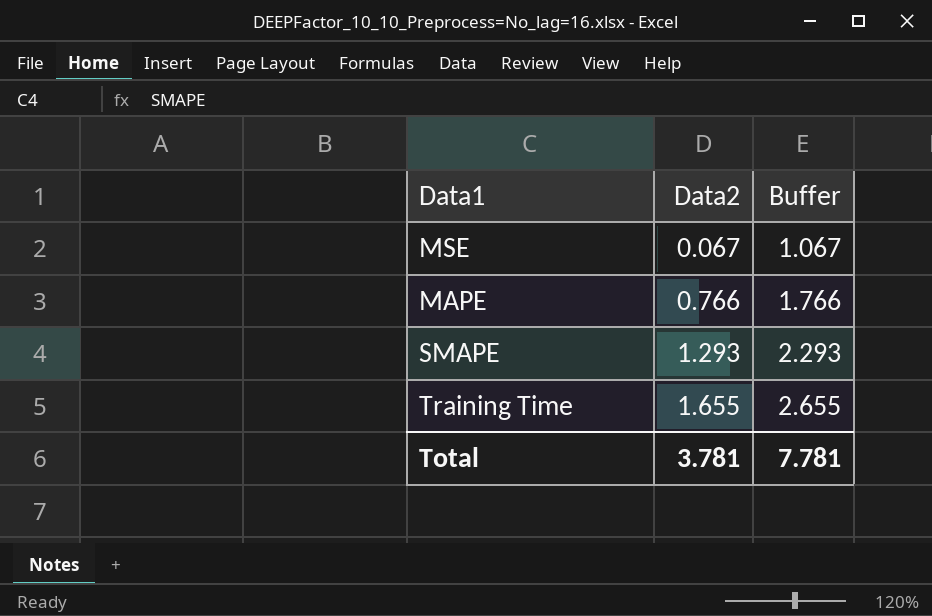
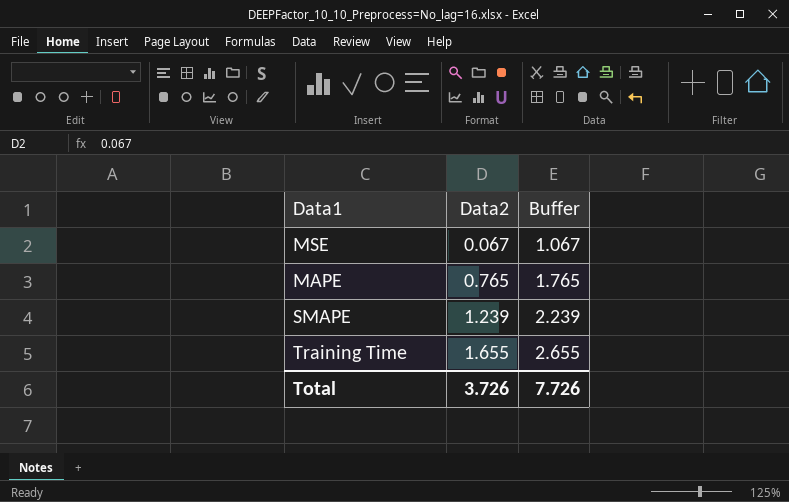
MAPE | Data2: 0.766 -> 0.765
MAPE | Buffer: 1.766 -> 1.765
SMAPE | Data2: 1.293 -> 1.239
SMAPE | Buffer: 2.293 -> 2.239
Total | Data2: 3.781 -> 3.726
Total | Buffer: 7.781 -> 7.726

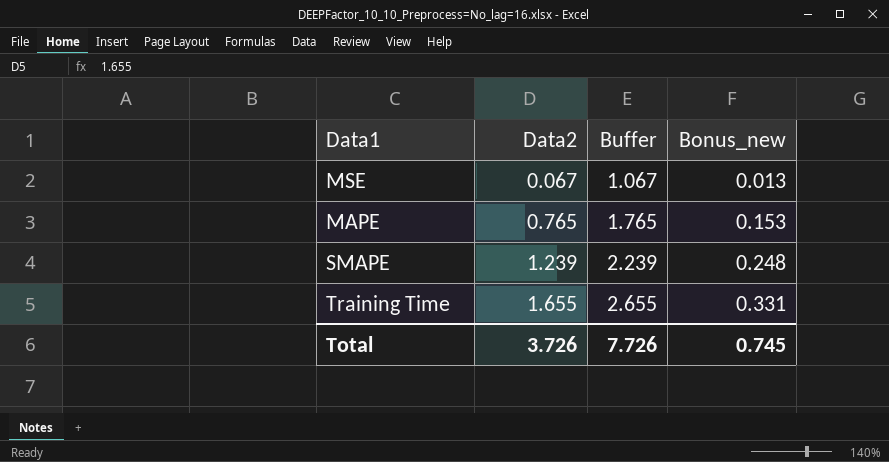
column Bonus_new | formula: none -> [Data2] * 0.2

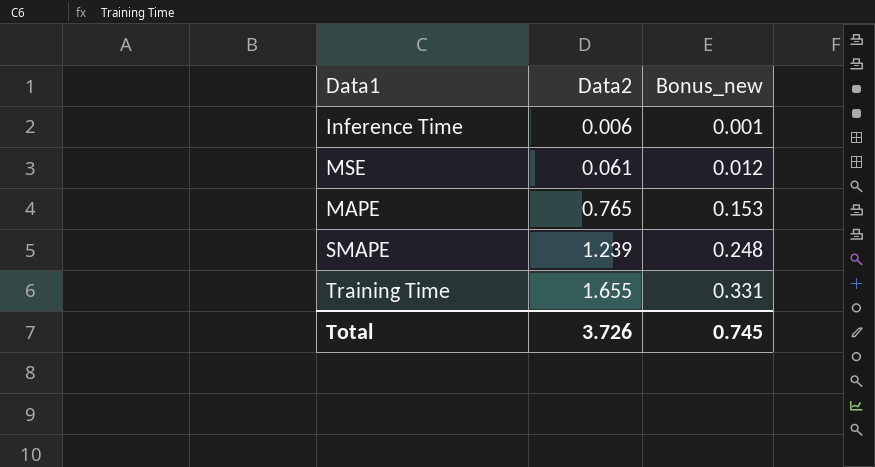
column Buffer | formula: [Data2] + 1 -> none
row Inference Time: none -> 0.006 | 0.001
MSE | Data2: 0.067 -> 0.061
MSE | Bonus_new: 0.013 -> 0.012

